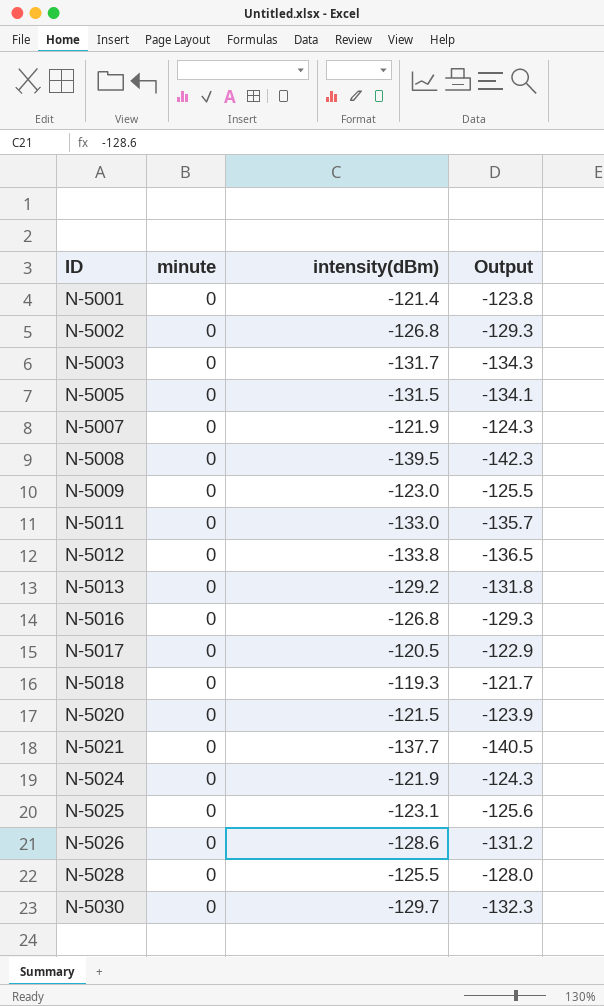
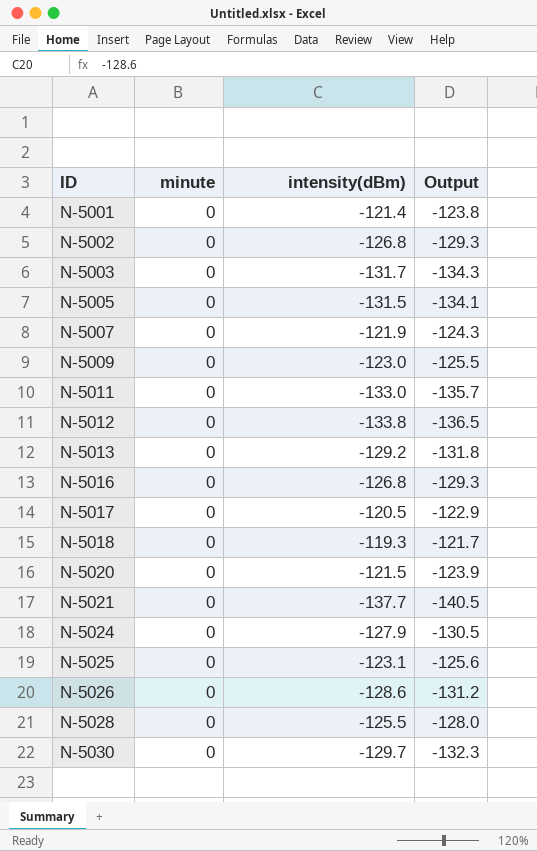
row N-5008: 0 | -139.5 | -142.3 -> none
N-5024 | intensity(dBm): -121.9 -> -127.9
N-5024 | Output: -124.3 -> -130.5

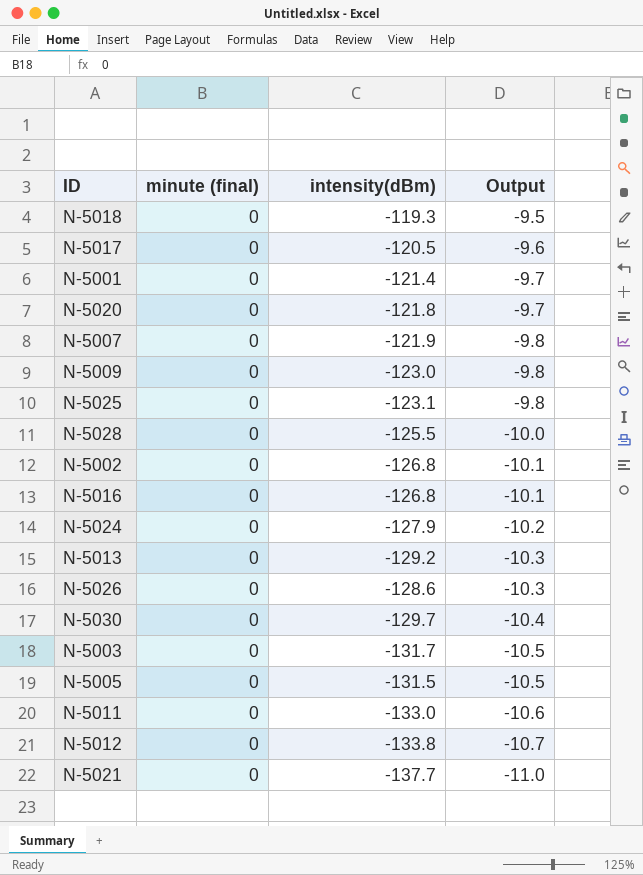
row order: ID ascending -> Output descending
column name: minute -> minute (final)
column Output | formula: [intensity(dBm)] * 1.02 -> [intensity(dBm)] * 0.08
N-5020 | intensity(dBm): -121.5 -> -121.8

